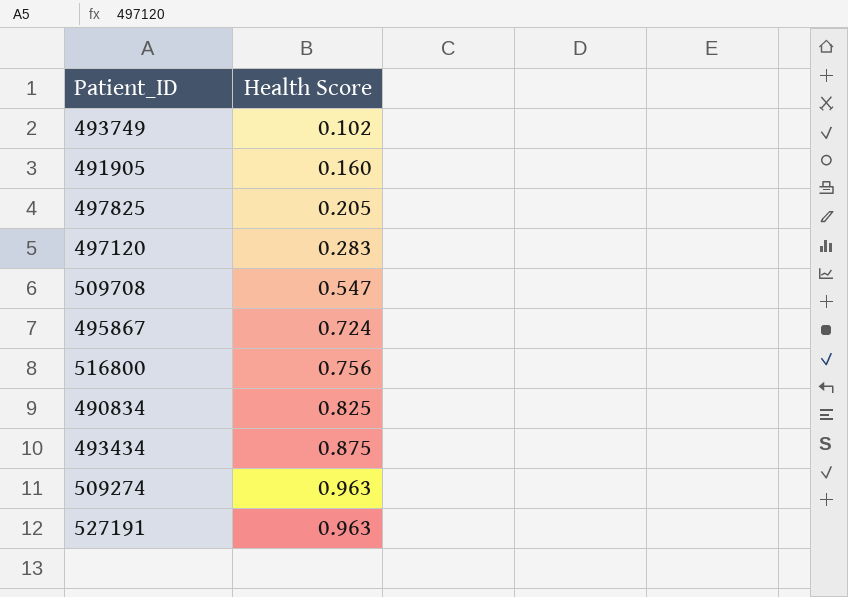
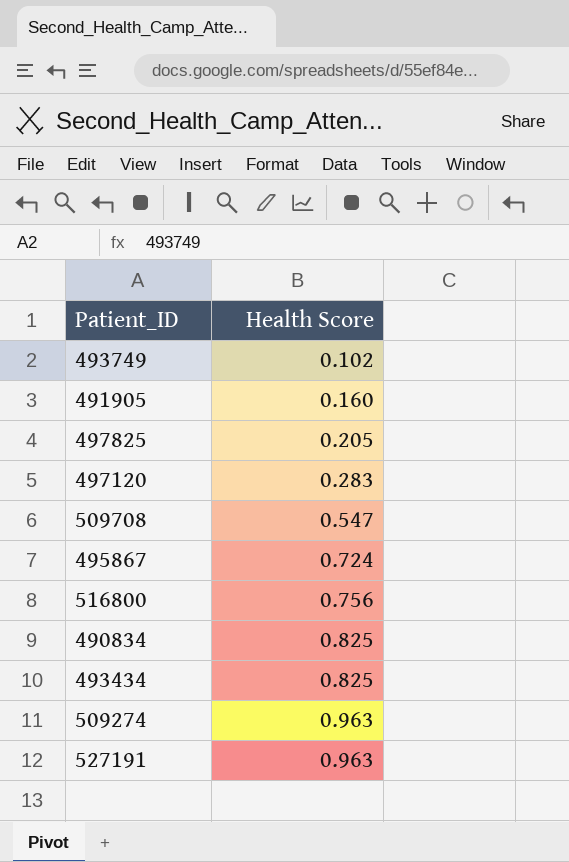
493434 | Health Score: 0.875 -> 0.825

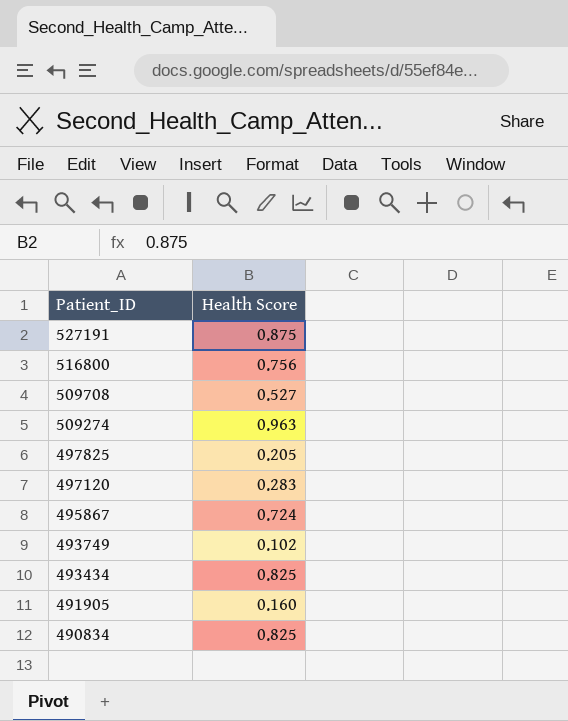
row order: Health Score ascending -> Patient_ID descending
527191 | Health Score: 0.963 -> 0.875
509708 | Health Score: 0.547 -> 0.527

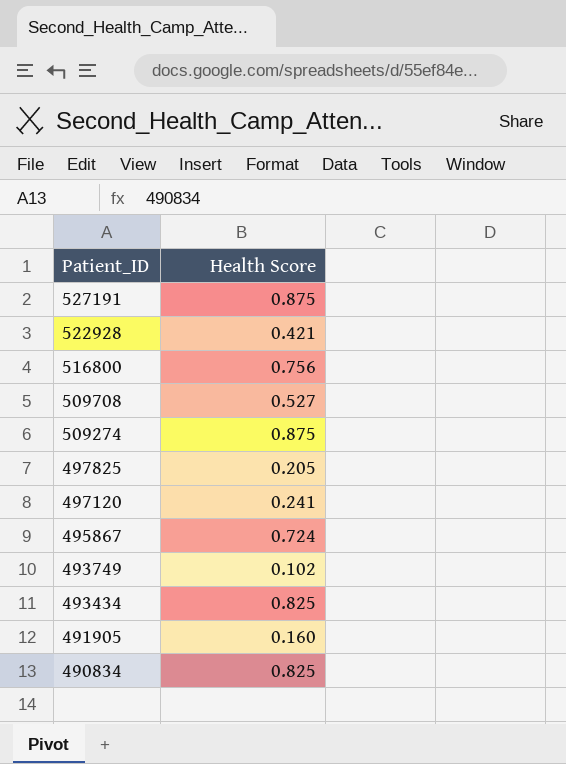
row 522928: none -> 0.421
509274 | Health Score: 0.963 -> 0.875
497120 | Health Score: 0.283 -> 0.241

